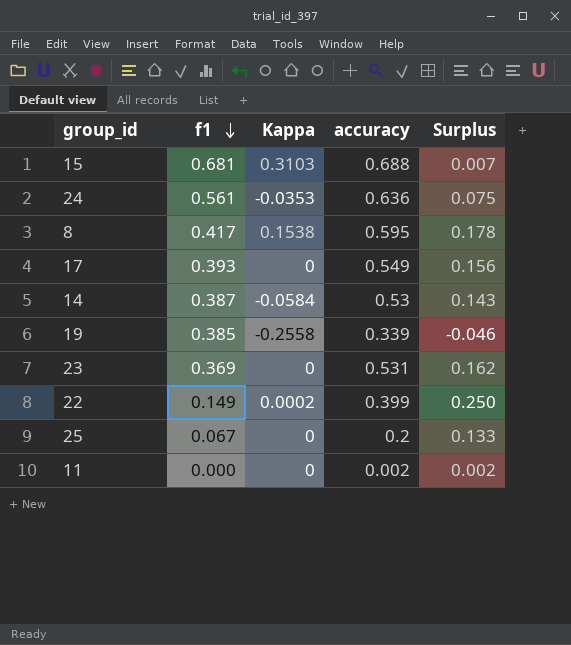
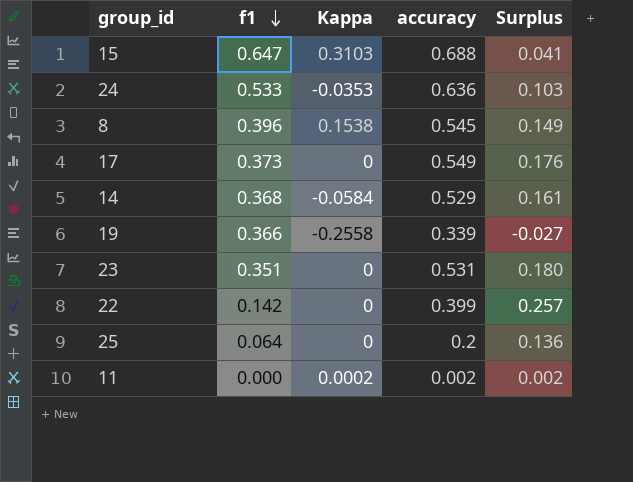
15 | f1: 0.681 -> 0.647
15 | Surplus: 0.007 -> 0.041
24 | f1: 0.561 -> 0.533
24 | Surplus: 0.075 -> 0.103
8 | f1: 0.417 -> 0.396
8 | accuracy: 0.595 -> 0.545
8 | Surplus: 0.178 -> 0.149
17 | f1: 0.393 -> 0.373
17 | Surplus: 0.156 -> 0.176
14 | f1: 0.387 -> 0.368
14 | accuracy: 0.53 -> 0.529
14 | Surplus: 0.143 -> 0.161
19 | f1: 0.385 -> 0.366
19 | Surplus: -0.046 -> -0.027
23 | f1: 0.369 -> 0.351
23 | Surplus: 0.162 -> 0.180
22 | f1: 0.149 -> 0.142
22 | Kappa: 0.0002 -> 0
22 | Surplus: 0.250 -> 0.257
25 | f1: 0.067 -> 0.064
25 | Surplus: 0.133 -> 0.136
11 | Kappa: 0 -> 0.0002

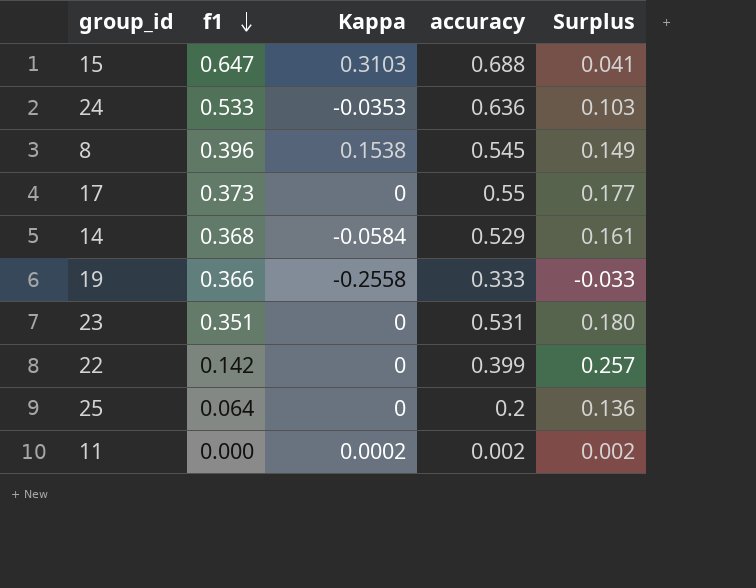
17 | accuracy: 0.549 -> 0.55
17 | Surplus: 0.176 -> 0.177
19 | accuracy: 0.339 -> 0.333
19 | Surplus: -0.027 -> -0.033

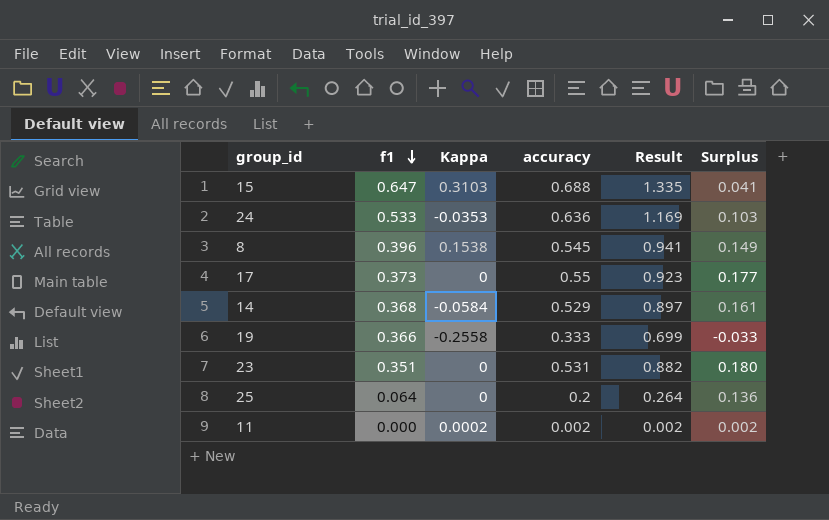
column Result | formula: none -> [f1] + [accuracy]
row 22: 0.142 | 0 | 0.399 | 0.257 -> none

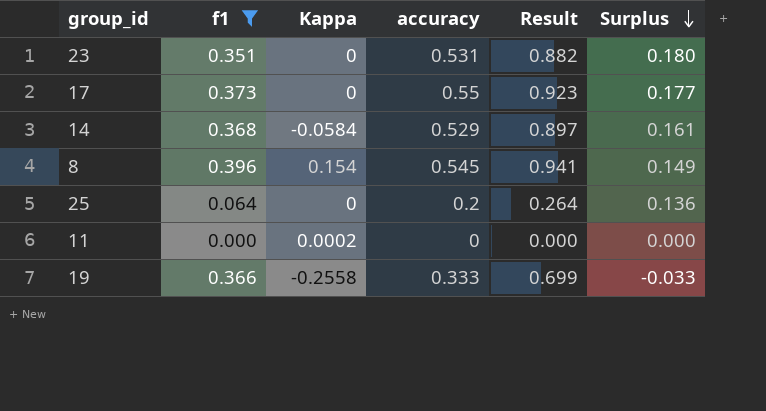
filter: none -> f1 <= 0.396
row order: f1 descending -> Surplus descending
8 | Kappa: 0.1538 -> 0.154
11 | accuracy: 0.002 -> 0
11 | Result: 0.002 -> 0.000
11 | Surplus: 0.002 -> 0.000

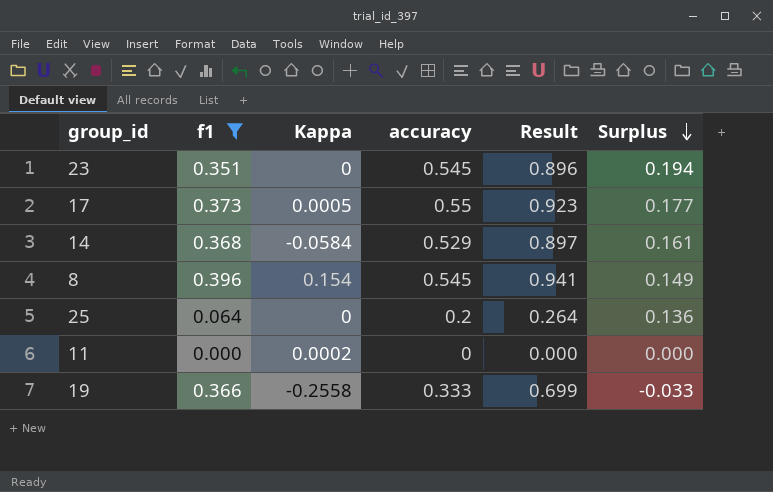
23 | accuracy: 0.531 -> 0.545
23 | Result: 0.882 -> 0.896
23 | Surplus: 0.180 -> 0.194
17 | Kappa: 0 -> 0.0005

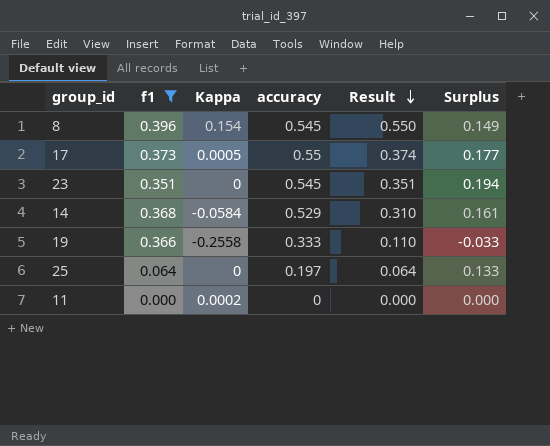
row order: Surplus descending -> Result descending
column Result | formula: [f1] + [accuracy] -> [f1] + [Kappa]
25 | accuracy: 0.2 -> 0.197
25 | Surplus: 0.136 -> 0.133

